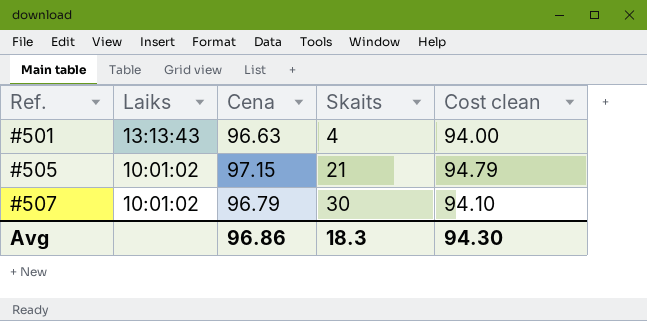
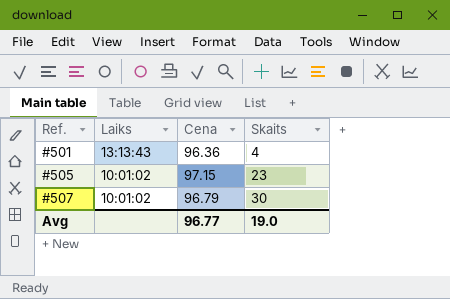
column Cost clean | position: 5 -> none
#501 | Cena: 96.63 -> 96.36
#505 | Skaits: 21 -> 23
Avg | Cena: 96.86 -> 96.77
Avg | Skaits: 18.3 -> 19.0

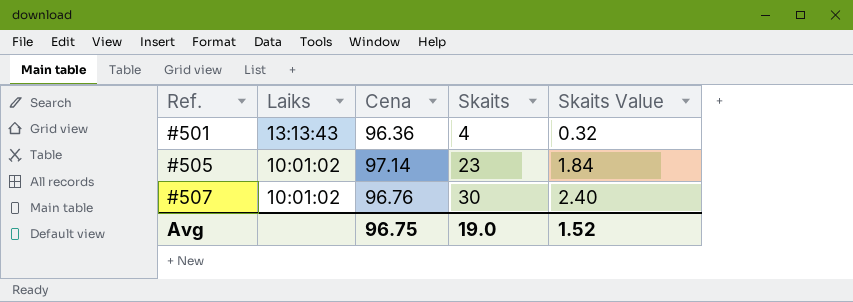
column Skaits Value | formula: none -> [Skaits] * 0.08
#505 | Cena: 97.15 -> 97.14
#507 | Cena: 96.79 -> 96.76
Avg | Cena: 96.77 -> 96.75

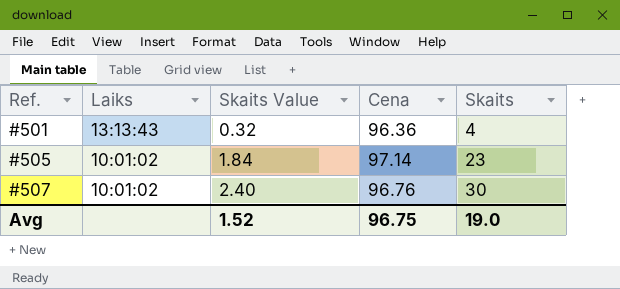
column Skaits Value | position: 5 -> 3

